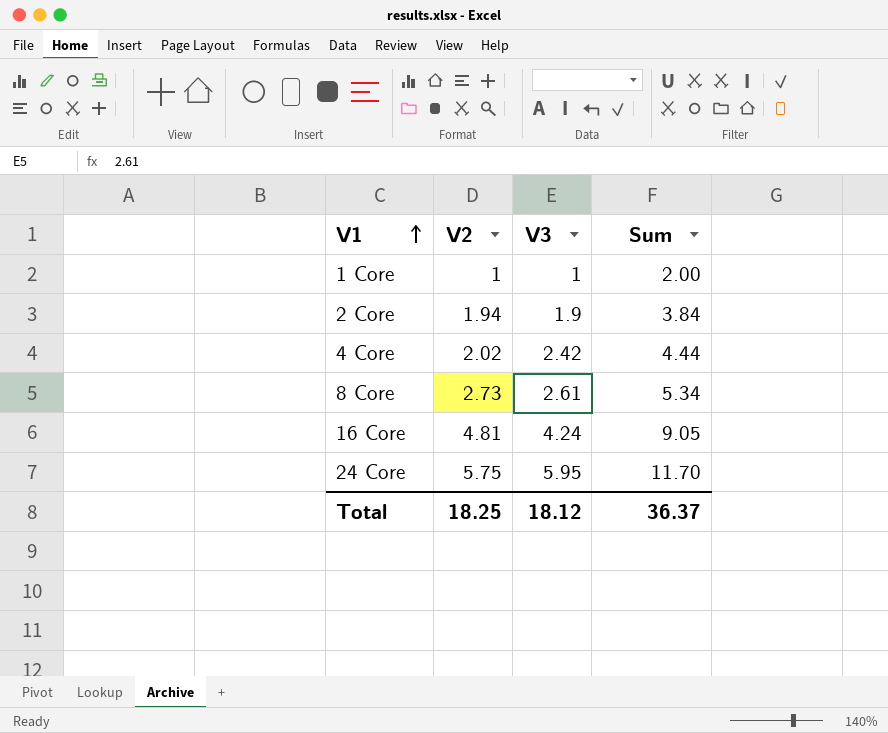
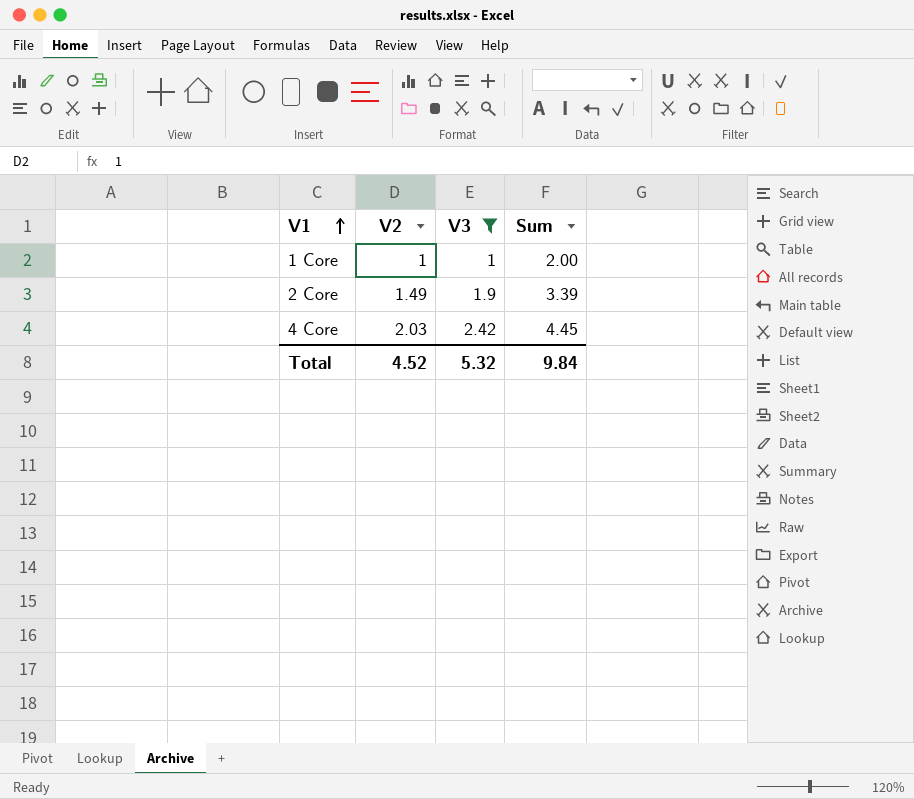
filter: none -> V3 <= 2.42
2 Core | V2: 1.94 -> 1.49
2 Core | Sum: 3.84 -> 3.39
4 Core | V2: 2.02 -> 2.03
4 Core | Sum: 4.44 -> 4.45
Total | V2: 18.25 -> 4.52
Total | V3: 18.12 -> 5.32
Total | Sum: 36.37 -> 9.84

